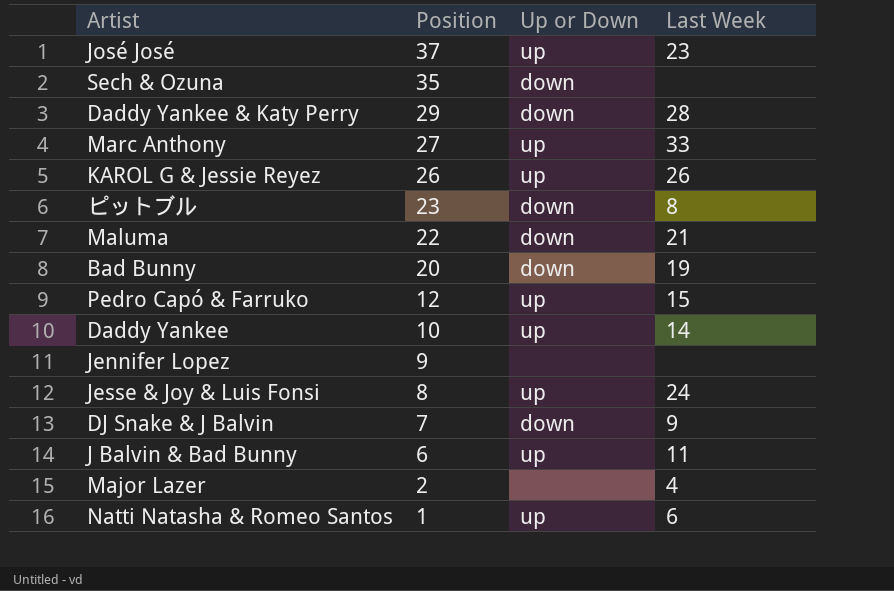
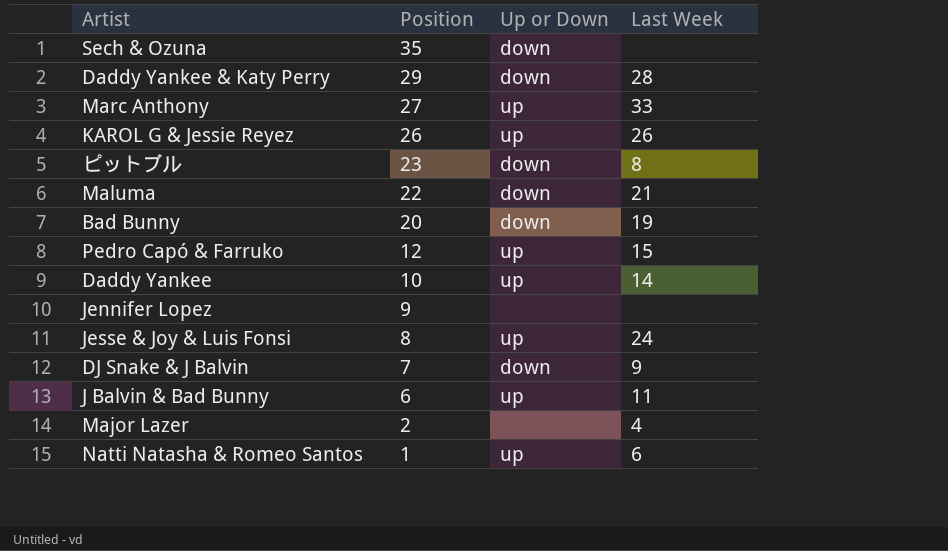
row José José: 37 | up | 23 -> none

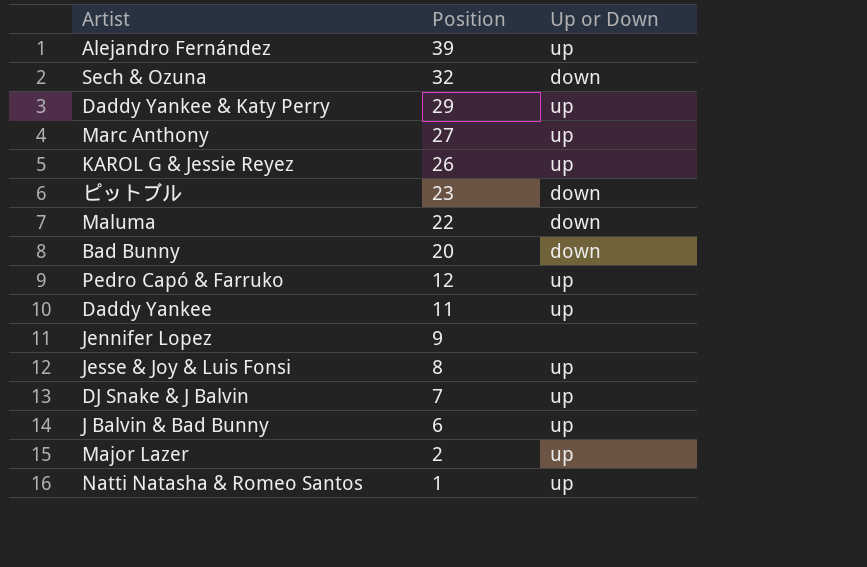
column Last Week | position: 4 -> none
row Alejandro Fernández: none -> 39 | up
Sech & Ozuna | Position: 35 -> 32
Daddy Yankee & Katy Perry | Up or Down: down -> up
Daddy Yankee | Position: 10 -> 11
DJ Snake & J Balvin | Up or Down: down -> up
Major Lazer | Up or Down: none -> up

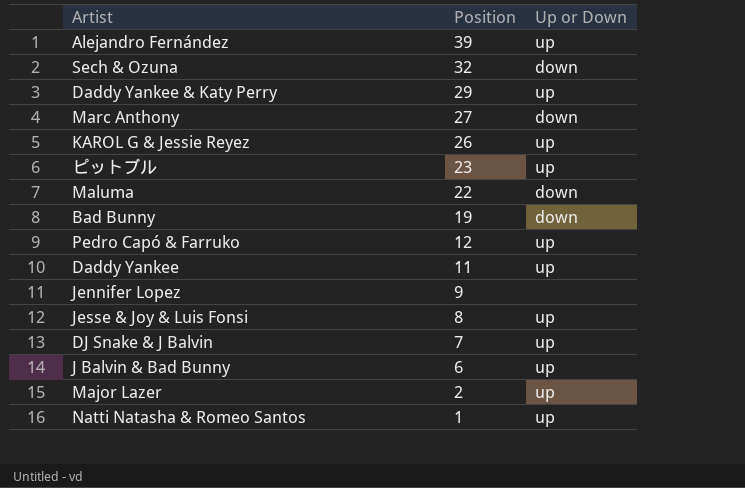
Marc Anthony | Up or Down: up -> down
ピットブル | Up or Down: down -> up
Bad Bunny | Position: 20 -> 19

